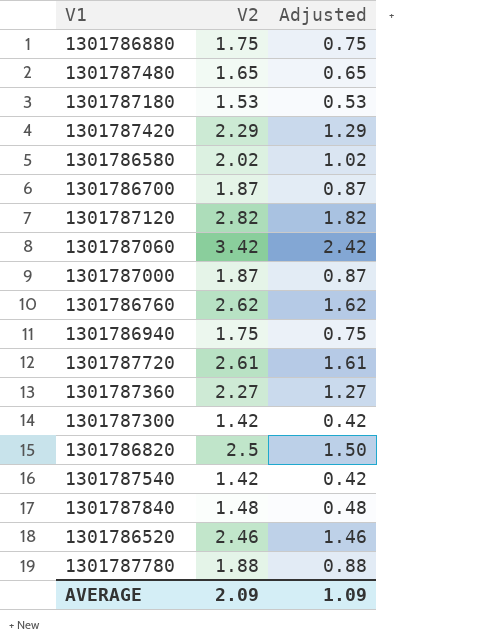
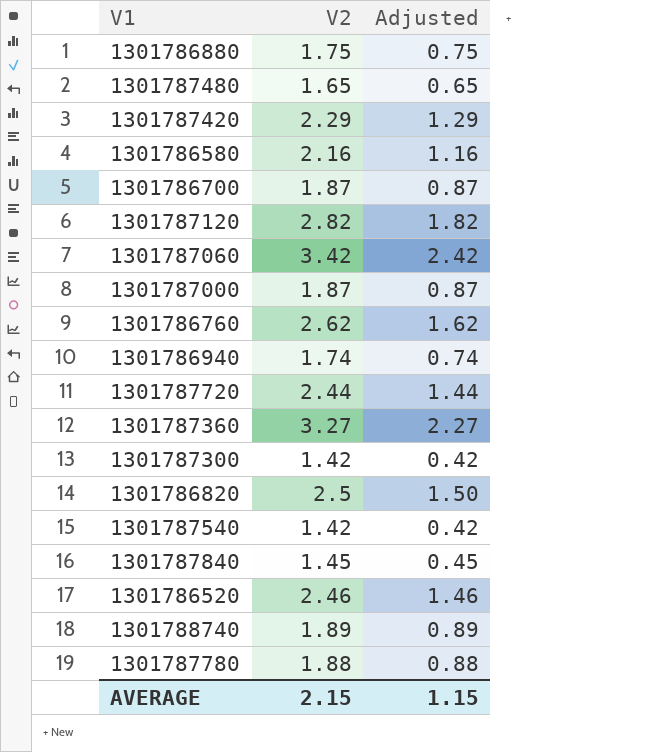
row 1301787180: 1.53 | 0.53 -> none
1301786580 | V2: 2.02 -> 2.16
1301786580 | Adjusted: 1.02 -> 1.16
1301786940 | V2: 1.75 -> 1.74
1301786940 | Adjusted: 0.75 -> 0.74
1301787720 | V2: 2.61 -> 2.44
1301787720 | Adjusted: 1.61 -> 1.44
1301787360 | V2: 2.27 -> 3.27
1301787360 | Adjusted: 1.27 -> 2.27
1301787840 | V2: 1.48 -> 1.45
1301787840 | Adjusted: 0.48 -> 0.45
row 1301788740: none -> 1.89 | 0.89
AVERAGE | V2: 2.09 -> 2.15
AVERAGE | Adjusted: 1.09 -> 1.15

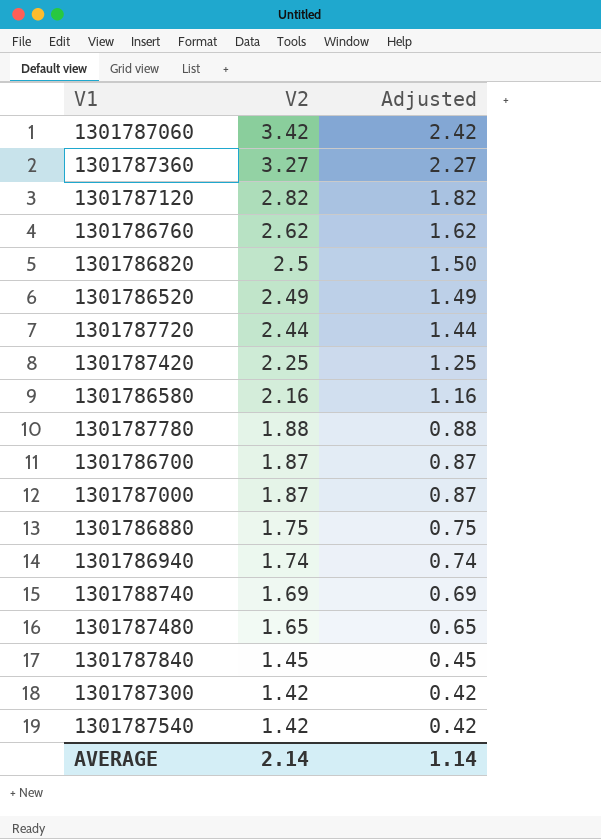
row order: none -> V2 descending
1301786520 | V2: 2.46 -> 2.49
1301786520 | Adjusted: 1.46 -> 1.49
1301787420 | V2: 2.29 -> 2.25
1301787420 | Adjusted: 1.29 -> 1.25
1301788740 | V2: 1.89 -> 1.69
1301788740 | Adjusted: 0.89 -> 0.69
AVERAGE | V2: 2.15 -> 2.14
AVERAGE | Adjusted: 1.15 -> 1.14

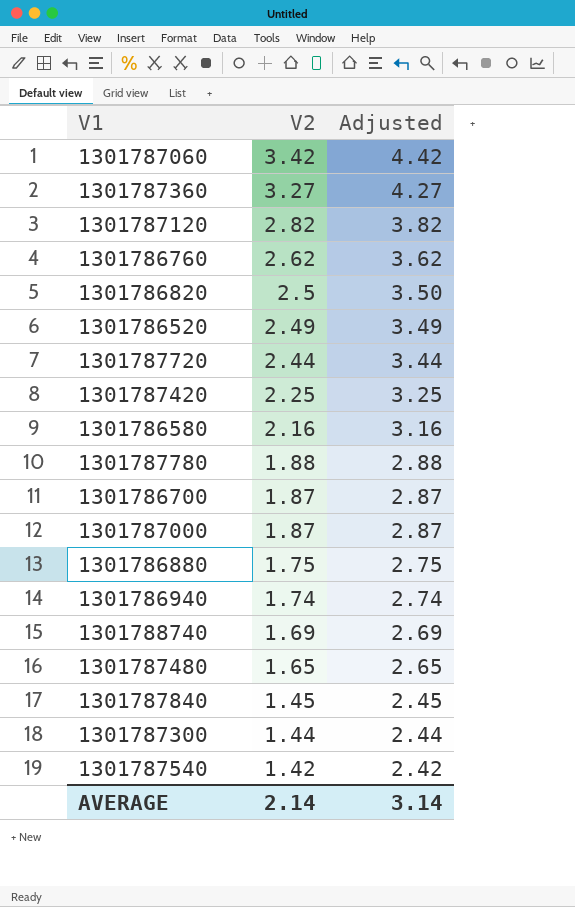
column Adjusted | formula: [V2] - 1 -> [V2] + 1
1301787300 | V2: 1.42 -> 1.44
AVERAGE | Adjusted: 1.14 -> 3.14

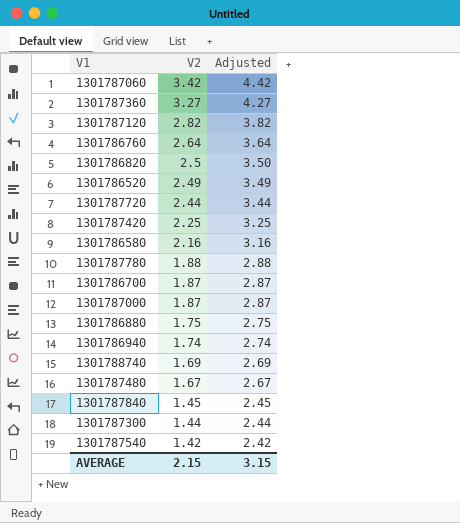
1301786760 | V2: 2.62 -> 2.64
1301786760 | Adjusted: 3.62 -> 3.64
1301787480 | V2: 1.65 -> 1.67
1301787480 | Adjusted: 2.65 -> 2.67
AVERAGE | V2: 2.14 -> 2.15
AVERAGE | Adjusted: 3.14 -> 3.15

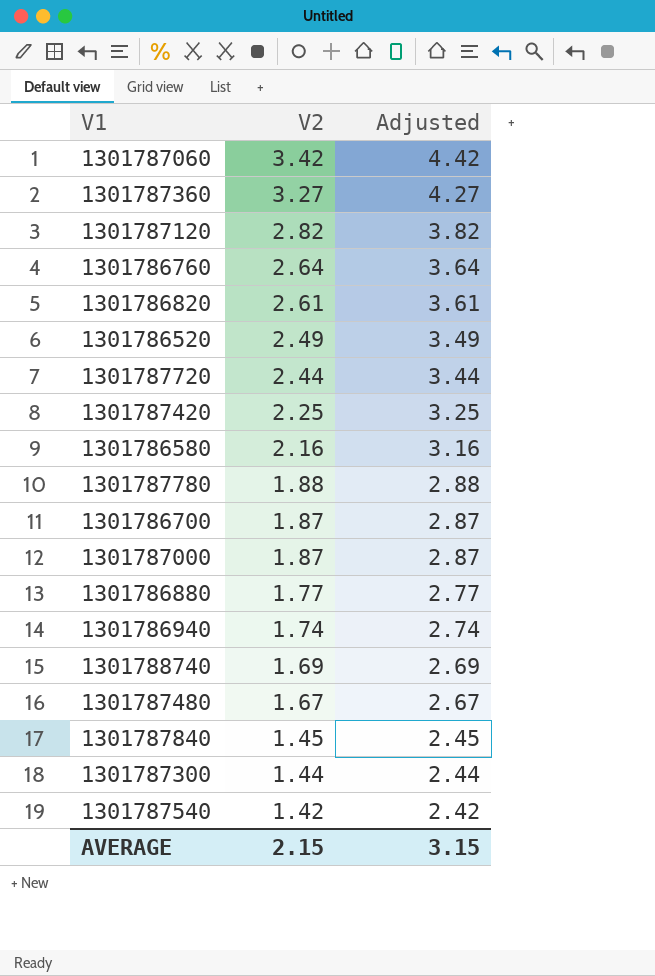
1301786820 | V2: 2.5 -> 2.61
1301786820 | Adjusted: 3.50 -> 3.61
1301786880 | V2: 1.75 -> 1.77
1301786880 | Adjusted: 2.75 -> 2.77

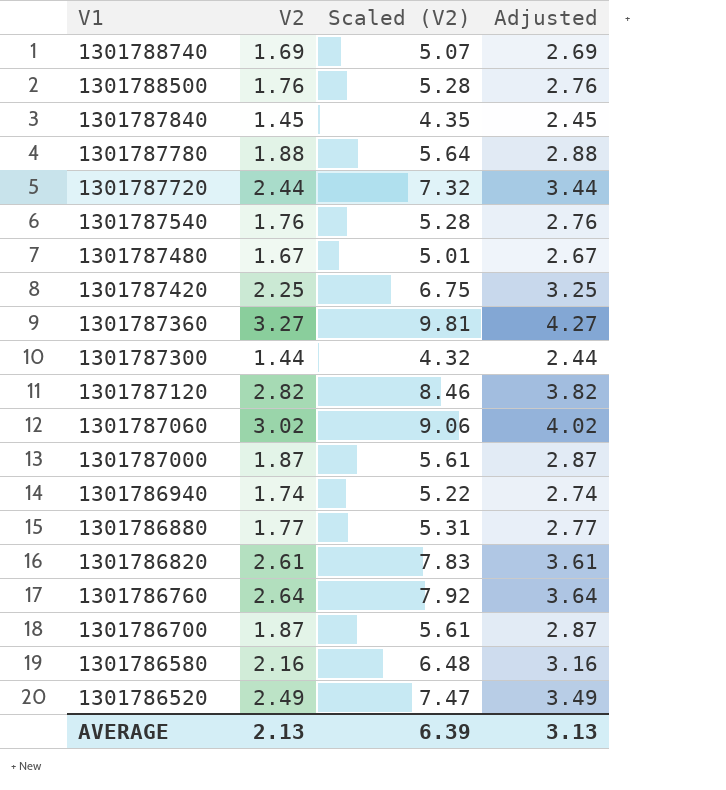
row order: V2 descending -> V1 descending
column Scaled (V2) | formula: none -> [V2] * 3
row 1301788500: none -> 1.76 | 5.28 | 2.76
1301787540 | V2: 1.42 -> 1.76
1301787540 | Adjusted: 2.42 -> 2.76
1301787060 | V2: 3.42 -> 3.02
1301787060 | Adjusted: 4.42 -> 4.02
AVERAGE | V2: 2.15 -> 2.13
AVERAGE | Adjusted: 3.15 -> 3.13

